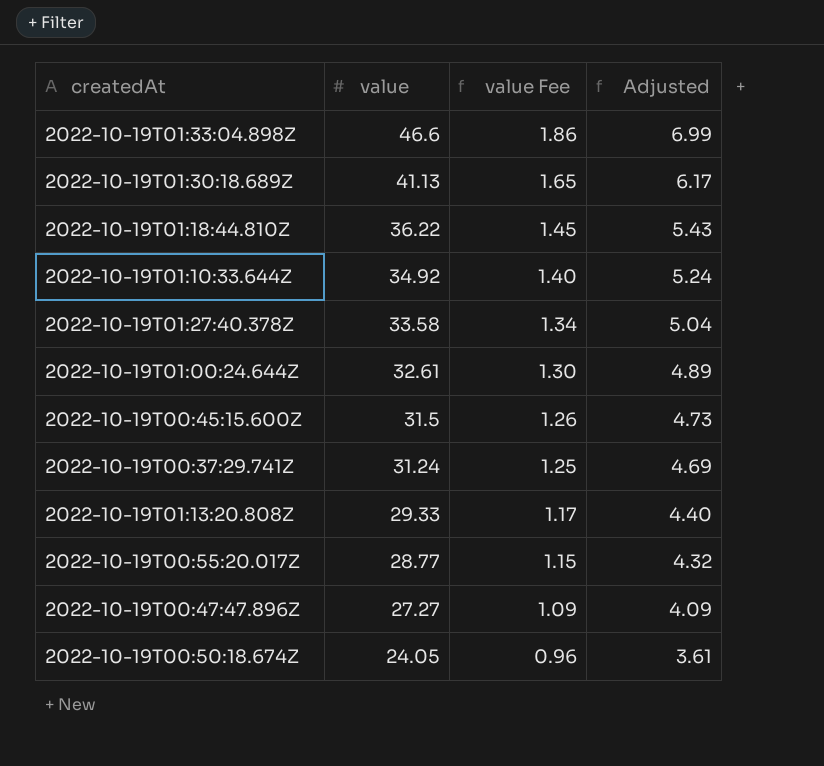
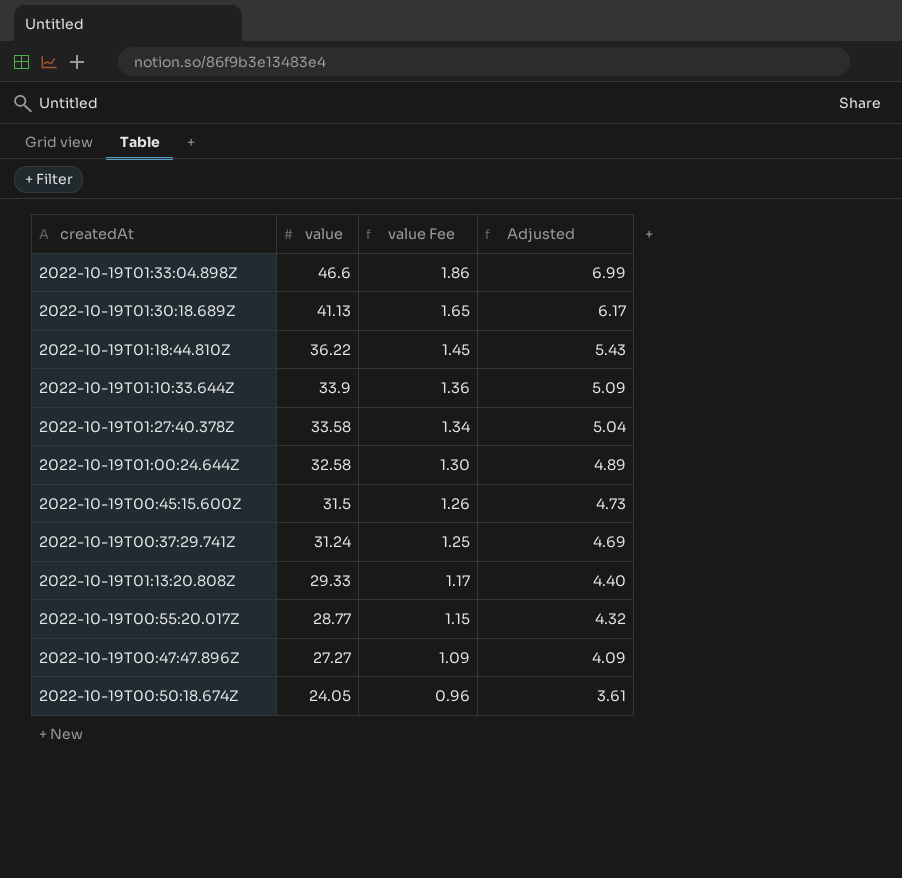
2022-10-19T01:10:33.644Z | value: 34.92 -> 33.9
2022-10-19T01:10:33.644Z | value Fee: 1.40 -> 1.36
2022-10-19T01:10:33.644Z | Adjusted: 5.24 -> 5.09
2022-10-19T01:00:24.644Z | value: 32.61 -> 32.58

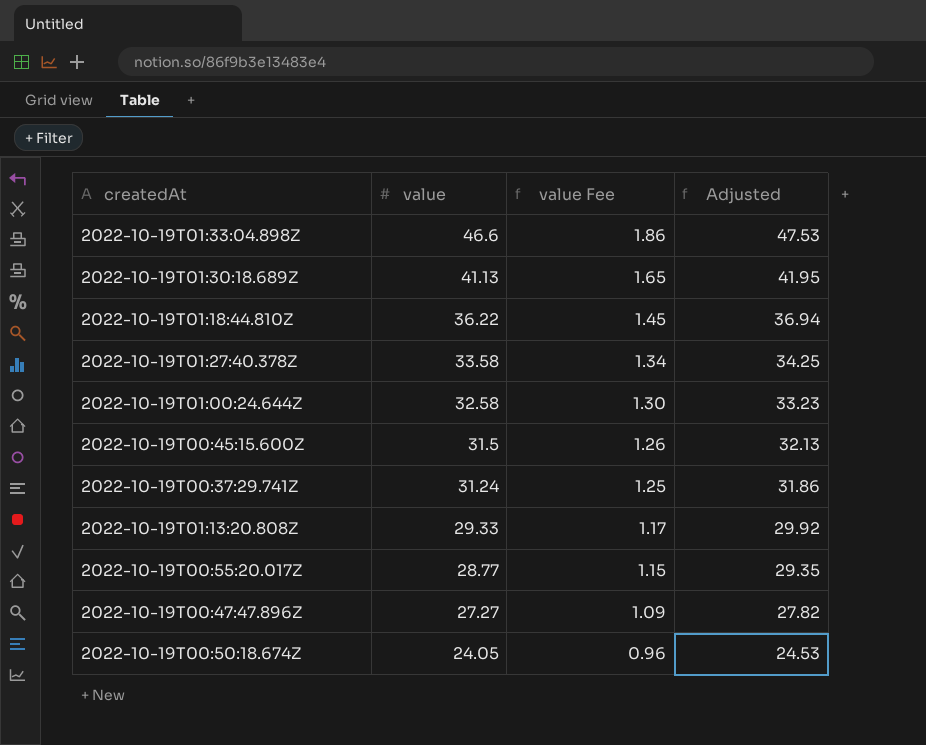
column Adjusted | formula: [value] * 0.15 -> [value] * 1.02
row 2022-10-19T01:10:33.644Z: 33.9 | 1.36 | 5.09 -> none

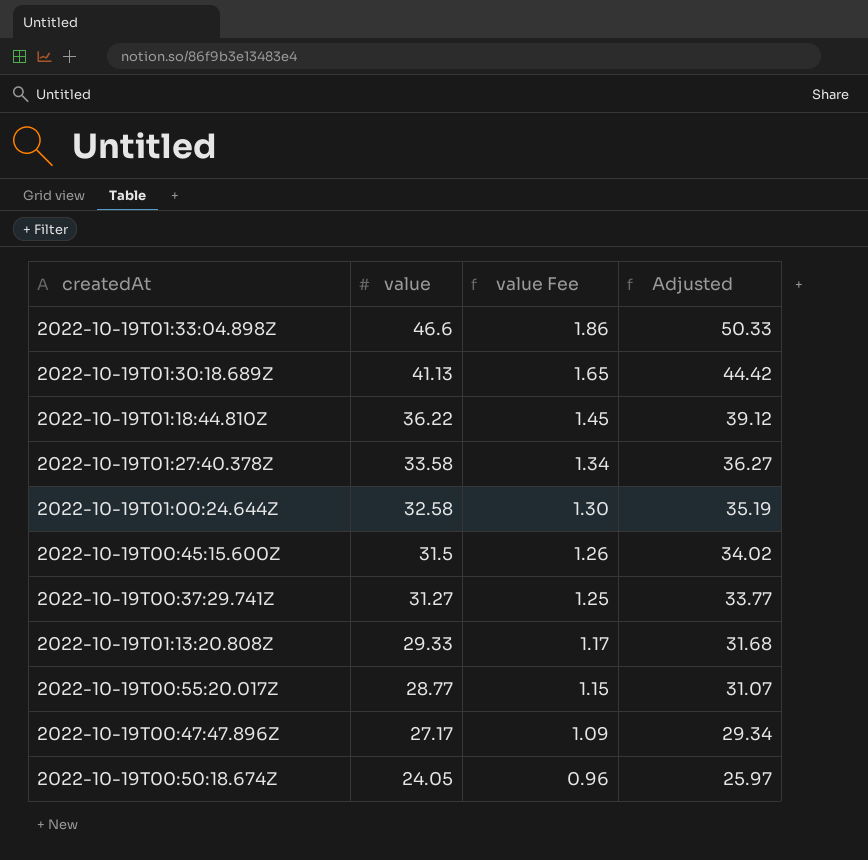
column Adjusted | formula: [value] * 1.02 -> [value] * 1.08
2022-10-19T00:37:29.741Z | value: 31.24 -> 31.27
2022-10-19T00:47:47.896Z | value: 27.27 -> 27.17

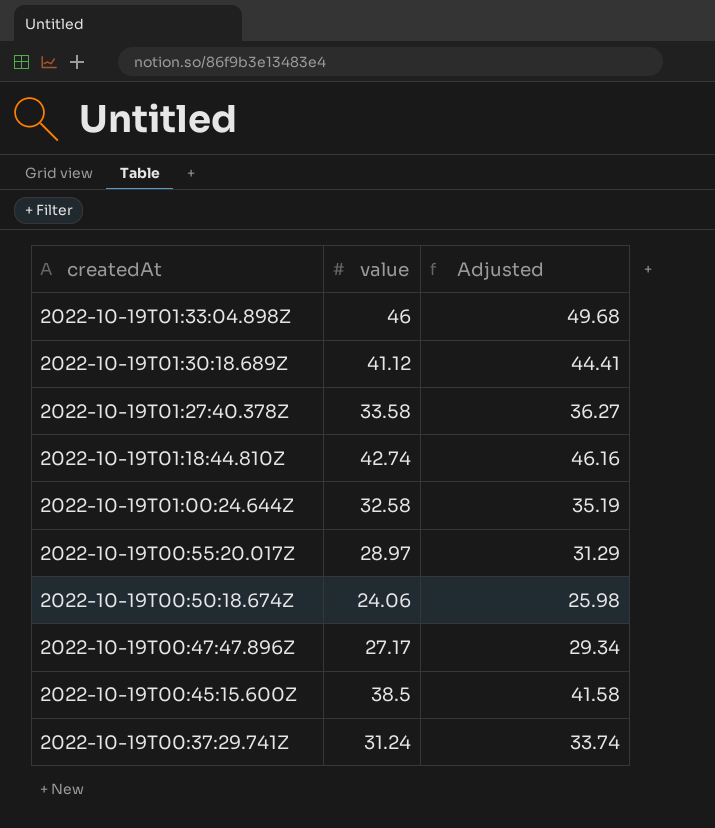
row order: value descending -> createdAt descending
column value Fee | formula: [value] * 0.04 -> none
row 2022-10-19T01:13:20.808Z: 29.33 | 1.17 | 31.68 -> none
2022-10-19T01:33:04.898Z | value: 46.6 -> 46
2022-10-19T01:33:04.898Z | Adjusted: 50.33 -> 49.68
2022-10-19T01:30:18.689Z | value: 41.13 -> 41.12
2022-10-19T01:30:18.689Z | Adjusted: 44.42 -> 44.41
2022-10-19T01:18:44.810Z | value: 36.22 -> 42.74
2022-10-19T01:18:44.810Z | Adjusted: 39.12 -> 46.16
2022-10-19T00:55:20.017Z | value: 28.77 -> 28.97
2022-10-19T00:55:20.017Z | Adjusted: 31.07 -> 31.29
2022-10-19T00:50:18.674Z | value: 24.05 -> 24.06
2022-10-19T00:50:18.674Z | Adjusted: 25.97 -> 25.98
2022-10-19T00:45:15.600Z | value: 31.5 -> 38.5
2022-10-19T00:45:15.600Z | Adjusted: 34.02 -> 41.58
2022-10-19T00:37:29.741Z | value: 31.27 -> 31.24
2022-10-19T00:37:29.741Z | Adjusted: 33.77 -> 33.74

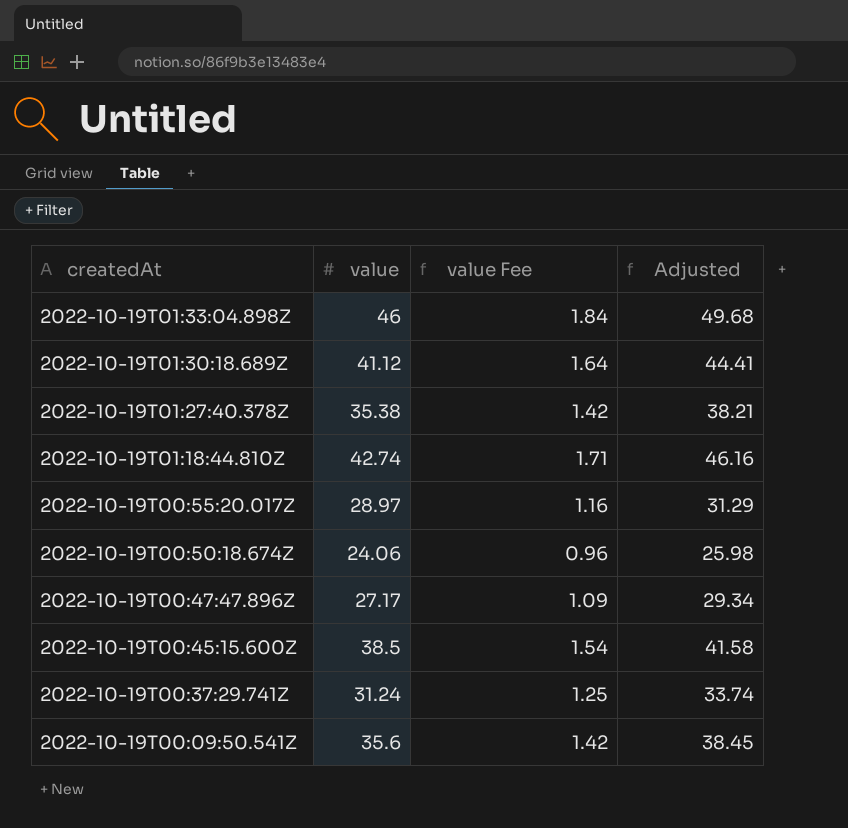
column value Fee | formula: none -> [value] * 0.04
row 2022-10-19T01:00:24.644Z: 32.58 | 35.19 -> none
2022-10-19T01:27:40.378Z | value: 33.58 -> 35.38
2022-10-19T01:27:40.378Z | Adjusted: 36.27 -> 38.21
row 2022-10-19T00:09:50.541Z: none -> 35.6 | 1.42 | 38.45

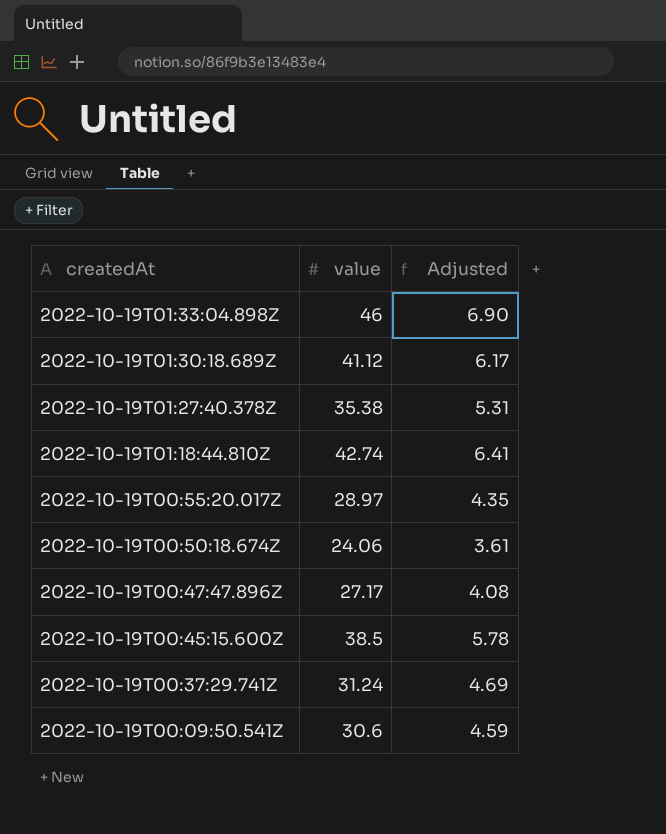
column value Fee | formula: [value] * 0.04 -> none
column Adjusted | formula: [value] * 1.08 -> [value] * 0.15
2022-10-19T00:09:50.541Z | value: 35.6 -> 30.6

